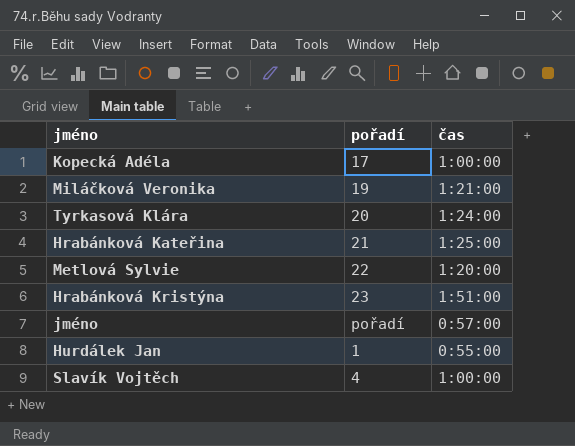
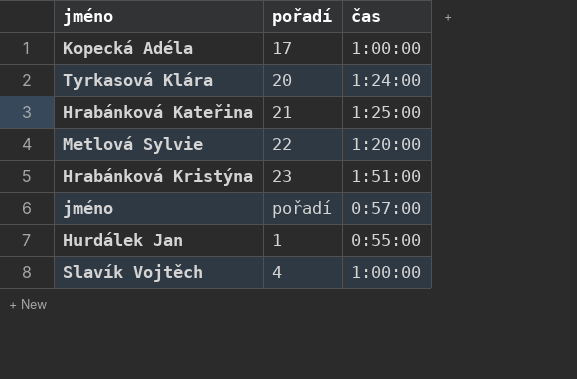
row Miláčková Veronika: 19 | 1:21:00 -> none

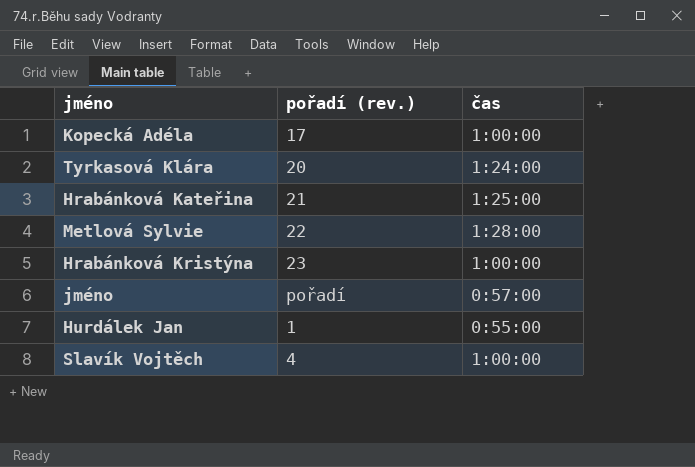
column name: pořadí -> pořadí (rev.)
Metlová Sylvie | čas: 1:20:00 -> 1:28:00
Hrabánková Kristýna | čas: 1:51:00 -> 1:00:00

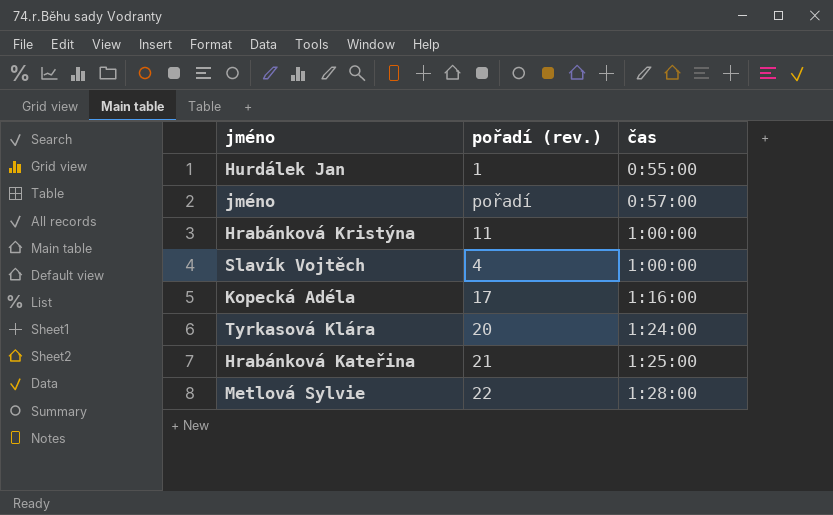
row order: none -> čas ascending
Hrabánková Kristýna | pořadí (rev.): 23 -> 11
Kopecká Adéla | čas: 1:00:00 -> 1:16:00

